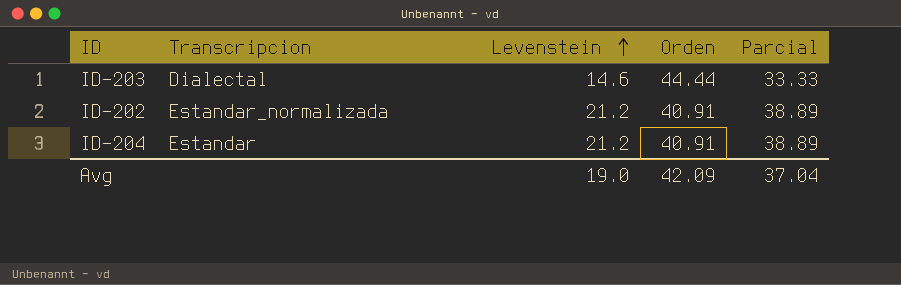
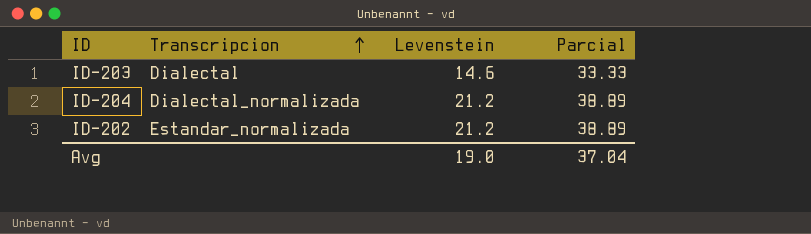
row order: Levenstein ascending -> Transcripcion ascending
column Orden | position: 4 -> none
ID-204 | Transcripcion: Estandar -> Dialectal_normalizada

